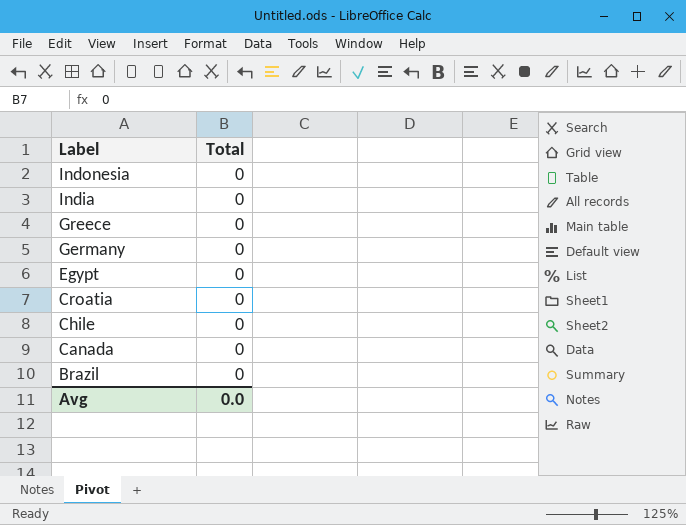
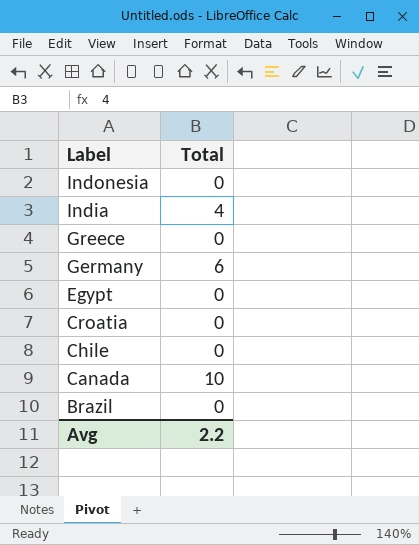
India | Total: 0 -> 4
Germany | Total: 0 -> 6
Canada | Total: 0 -> 10
Avg | Total: 0.0 -> 2.2

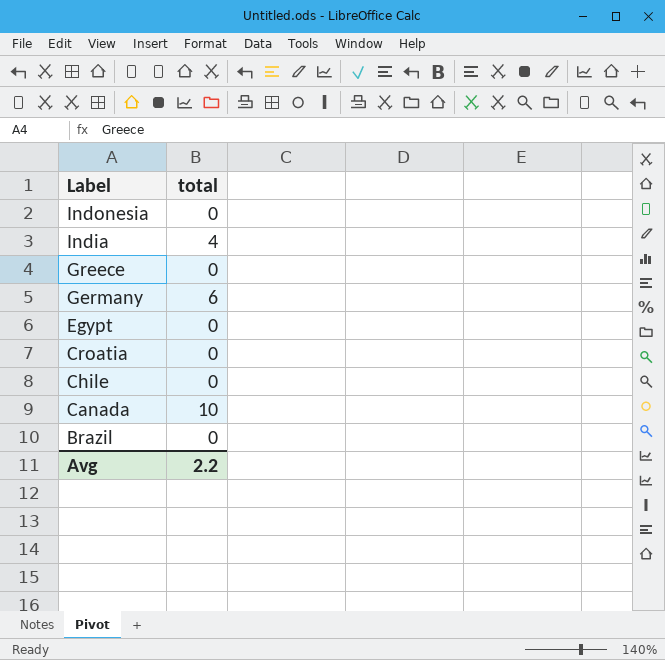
column name: Total -> total

